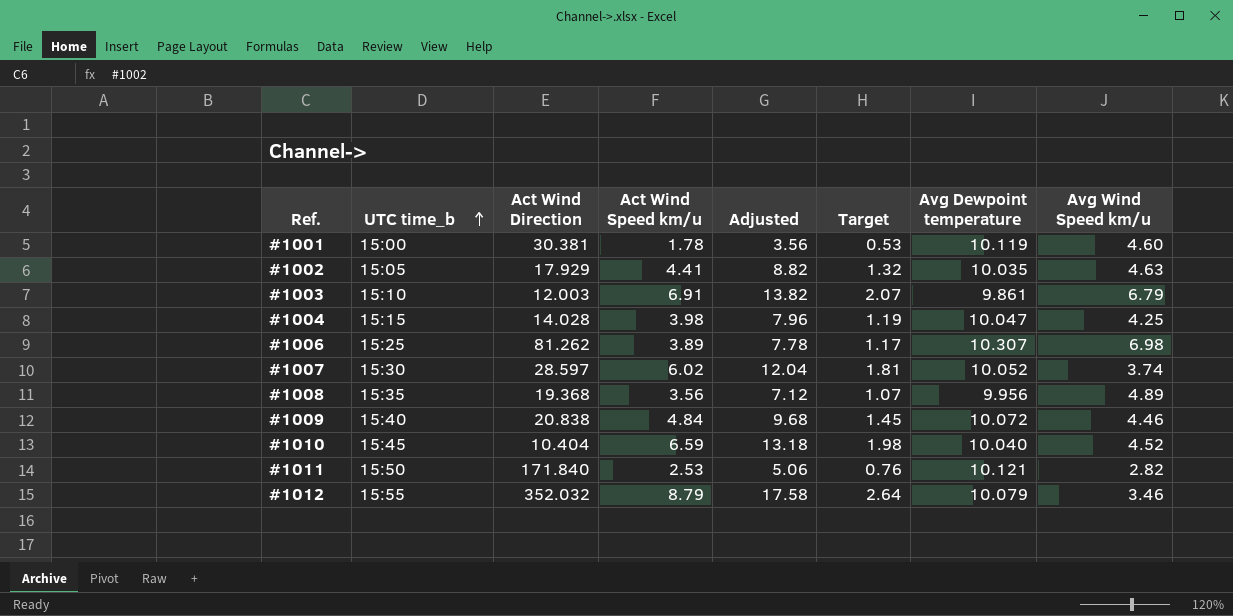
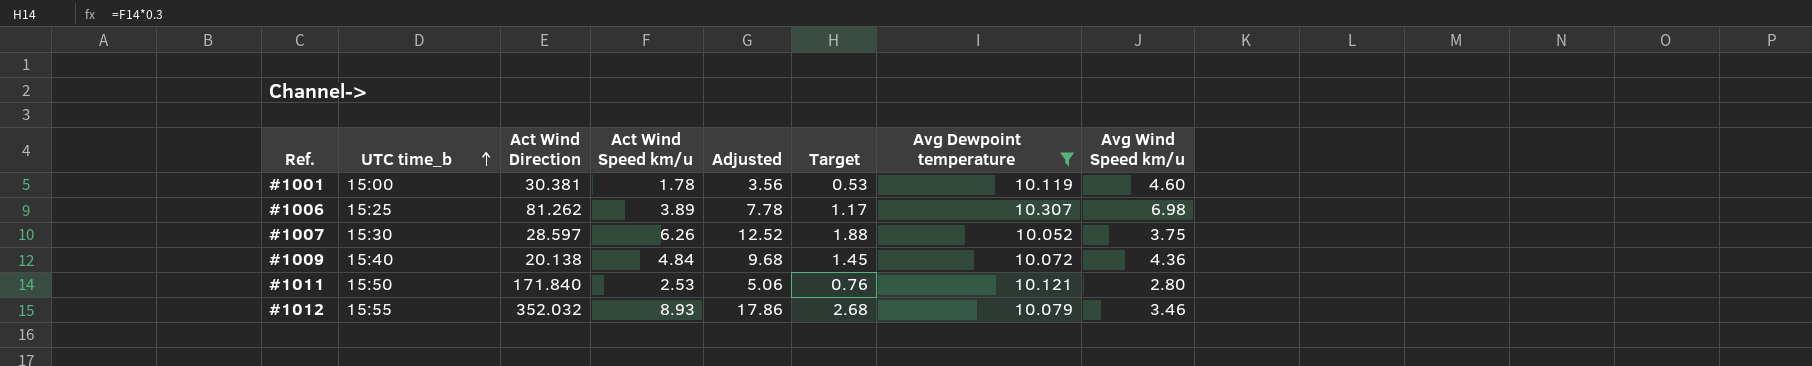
filter: none -> Avg Dewpoint temperature >= 10.052
#1007 | Act Wind Speed km/u: 6.02 -> 6.26
#1007 | Adjusted: 12.04 -> 12.52
#1007 | Target: 1.81 -> 1.88
#1007 | Avg Wind Speed km/u: 3.74 -> 3.75
#1009 | Act Wind Direction: 20.838 -> 20.138
#1009 | Avg Wind Speed km/u: 4.46 -> 4.36
#1011 | Avg Wind Speed km/u: 2.82 -> 2.80
#1012 | Act Wind Speed km/u: 8.79 -> 8.93
#1012 | Adjusted: 17.58 -> 17.86
#1012 | Target: 2.64 -> 2.68

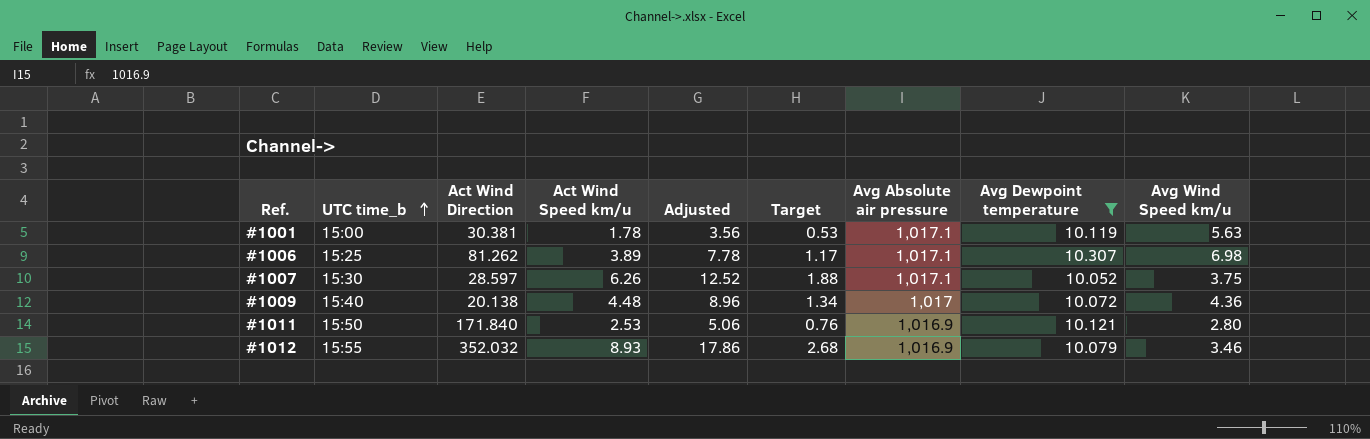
column Avg Absolute air pressure | position: none -> 7
#1001 | Avg Wind Speed km/u: 4.60 -> 5.63
#1009 | Act Wind Speed km/u: 4.84 -> 4.48
#1009 | Adjusted: 9.68 -> 8.96
#1009 | Target: 1.45 -> 1.34

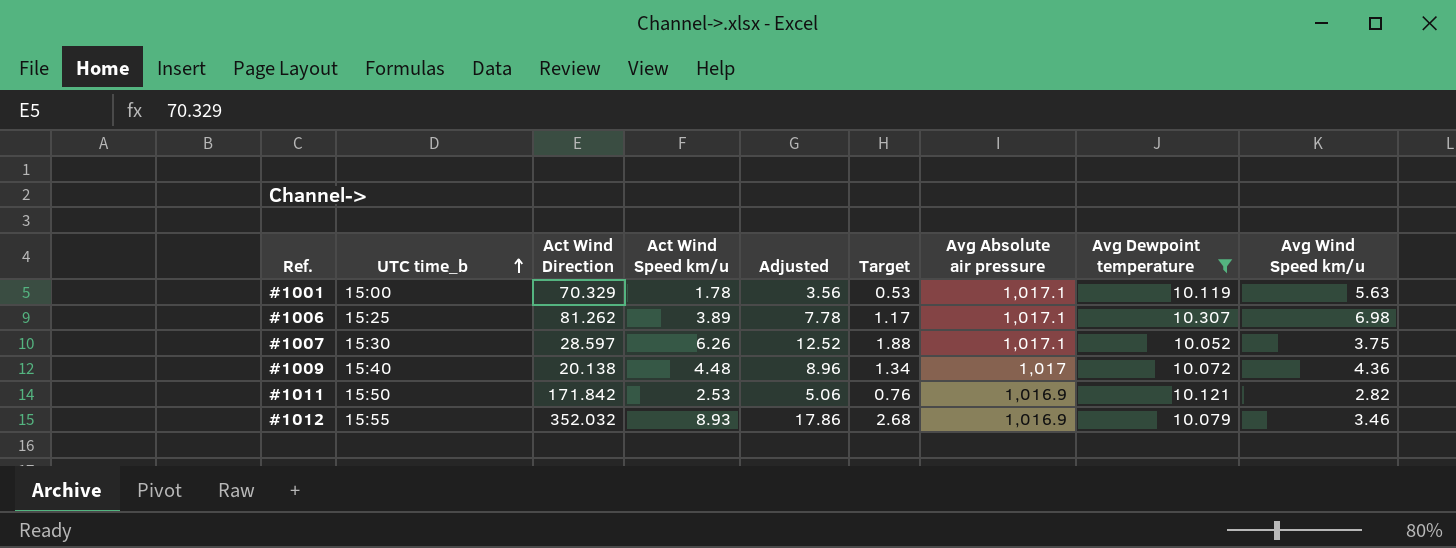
#1001 | Act Wind Direction: 30.381 -> 70.329
#1011 | Act Wind Direction: 171.840 -> 171.842
#1011 | Avg Wind Speed km/u: 2.80 -> 2.82

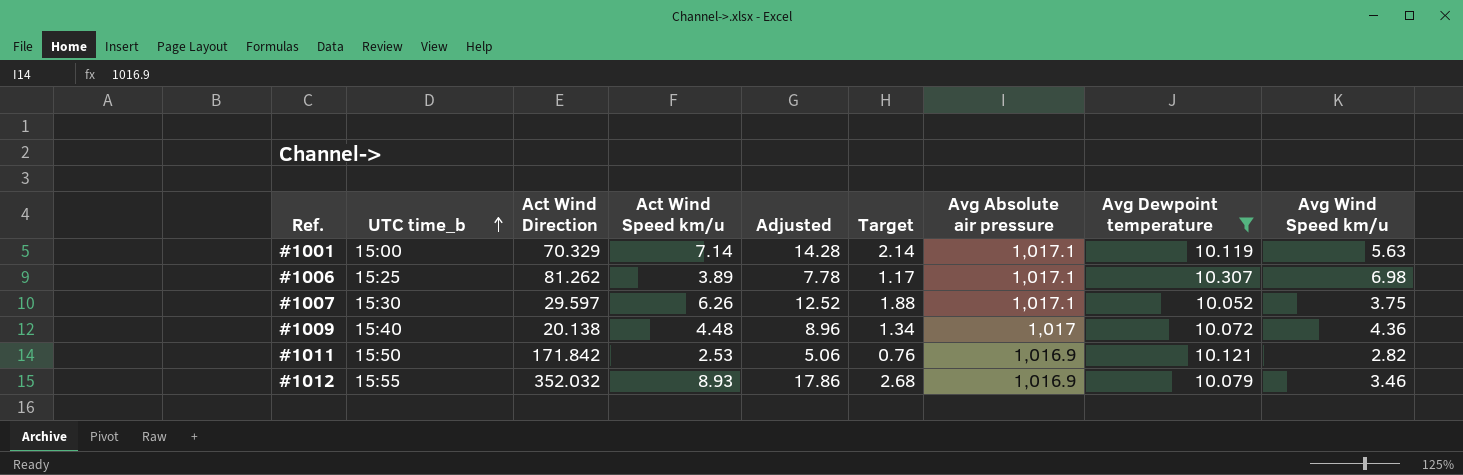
#1001 | Act Wind Speed km/u: 1.78 -> 7.14
#1001 | Adjusted: 3.56 -> 14.28
#1001 | Target: 0.53 -> 2.14
#1007 | Act Wind Direction: 28.597 -> 29.597

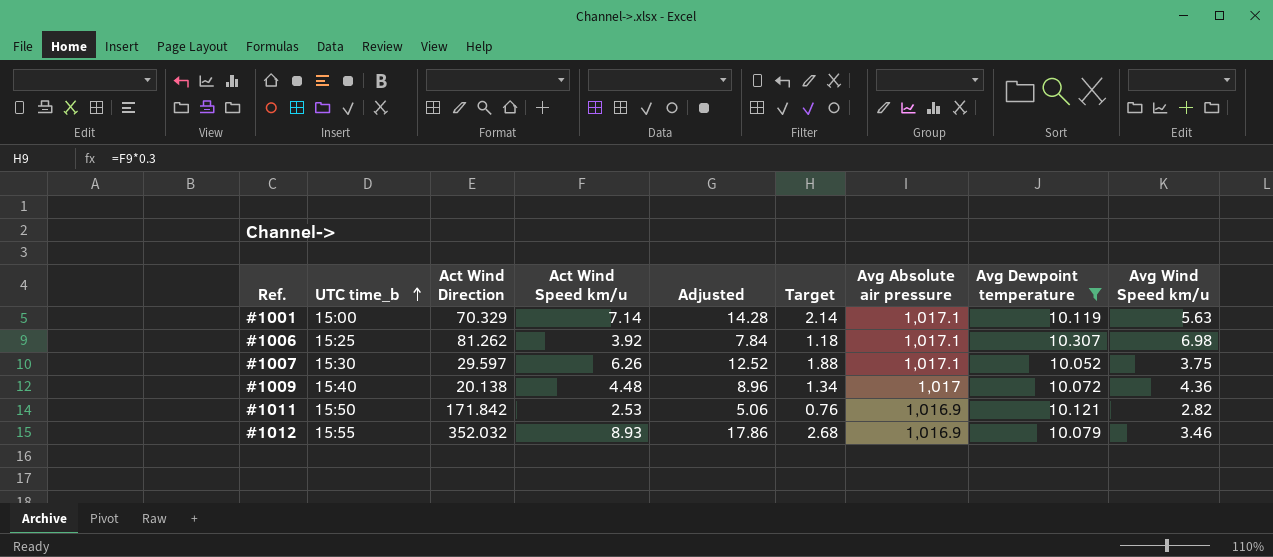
#1006 | Act Wind Speed km/u: 3.89 -> 3.92
#1006 | Adjusted: 7.78 -> 7.84
#1006 | Target: 1.17 -> 1.18

